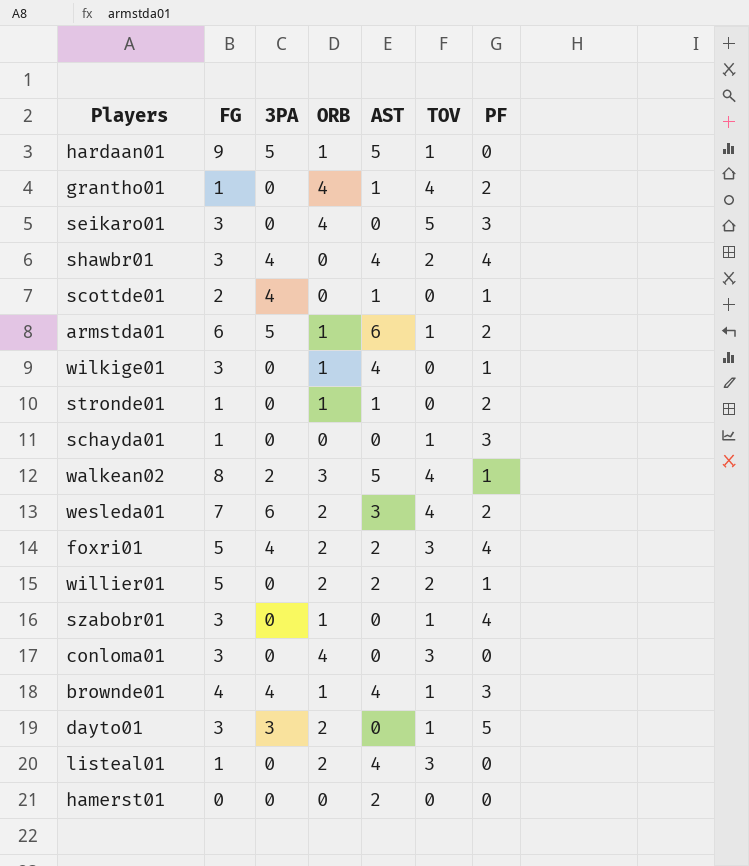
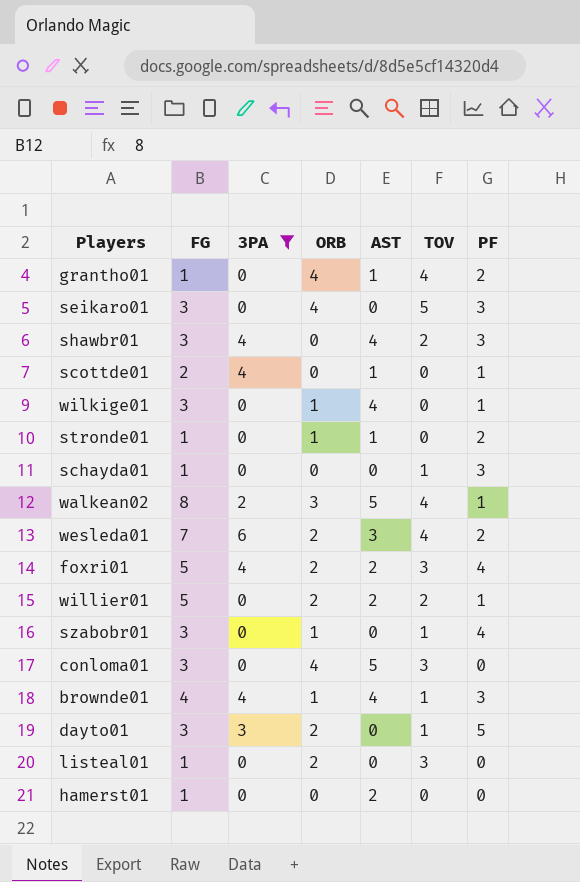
filter: none -> 3PA != 5
shawbr01 | PF: 4 -> 3
conloma01 | AST: 0 -> 5
listeal01 | AST: 4 -> 0
hamerst01 | FG: 0 -> 1

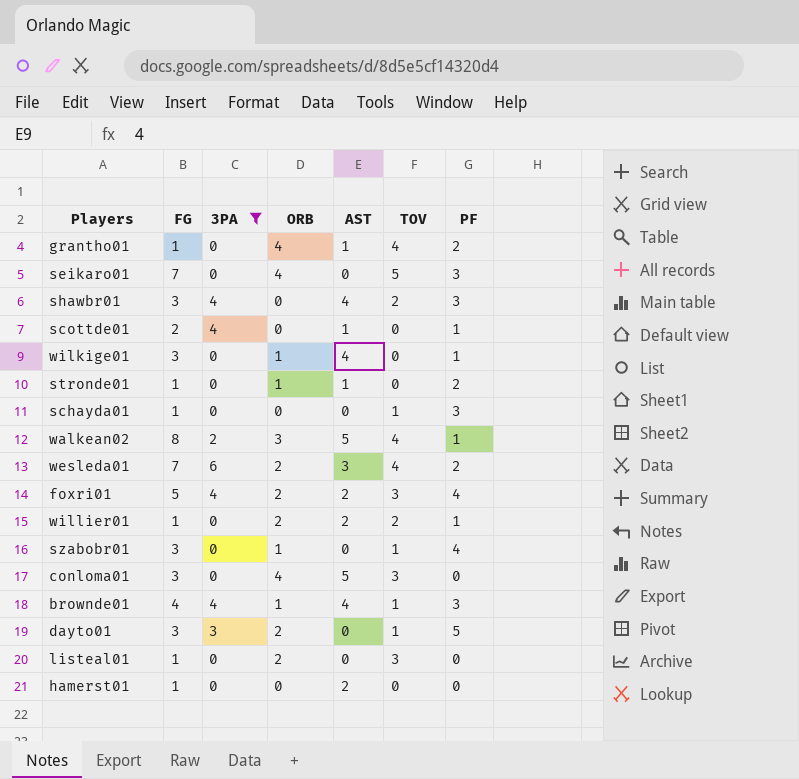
seikaro01 | FG: 3 -> 7
willier01 | FG: 5 -> 1

